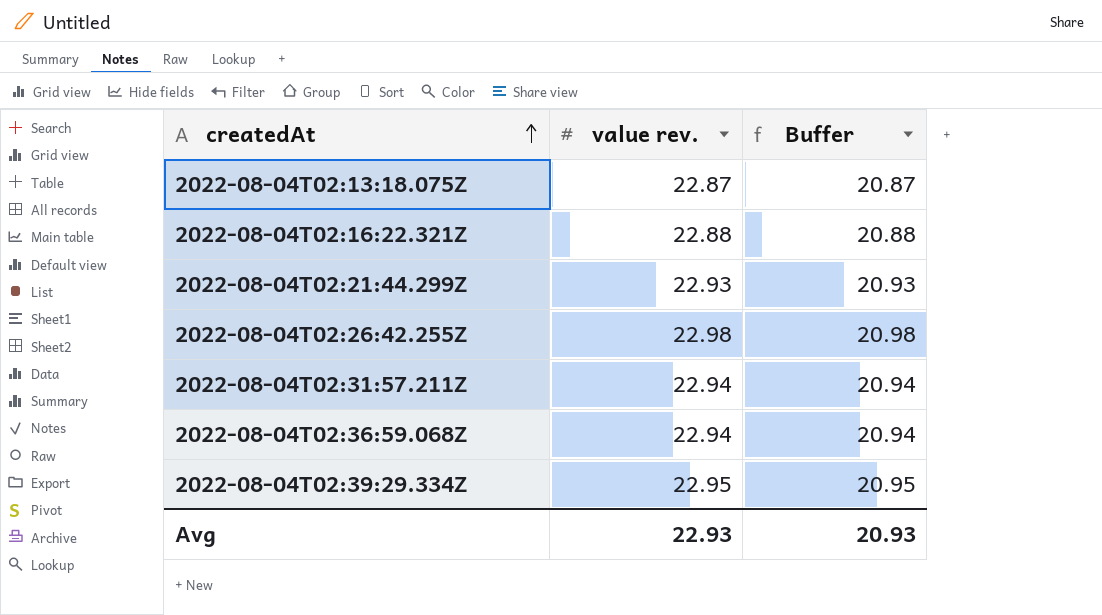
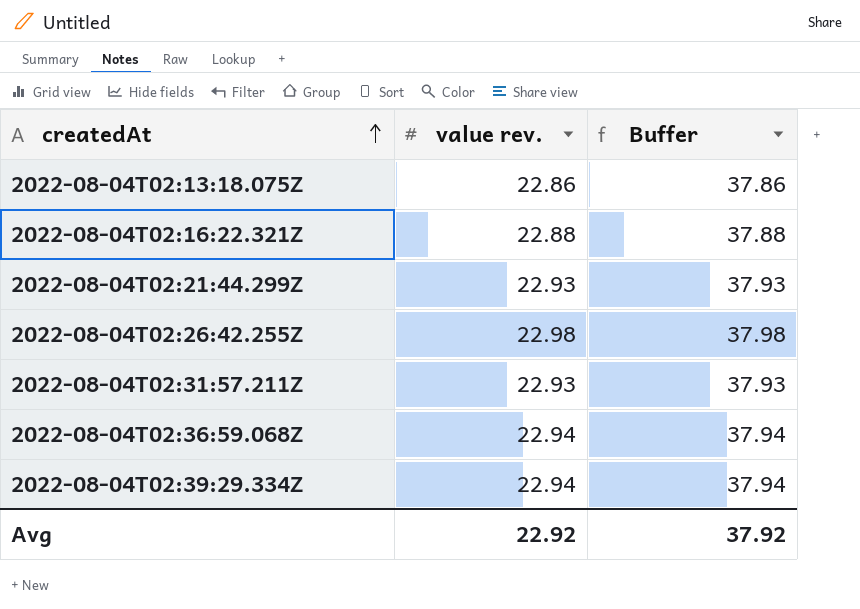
column Buffer | formula: [value rev.] - 2 -> [value rev.] + 15
2022-08-04T02:13:18.075Z | value rev.: 22.87 -> 22.86
2022-08-04T02:31:57.211Z | value rev.: 22.94 -> 22.93
2022-08-04T02:39:29.334Z | value rev.: 22.95 -> 22.94
Avg | value rev.: 22.93 -> 22.92
Avg | Buffer: 20.93 -> 37.92

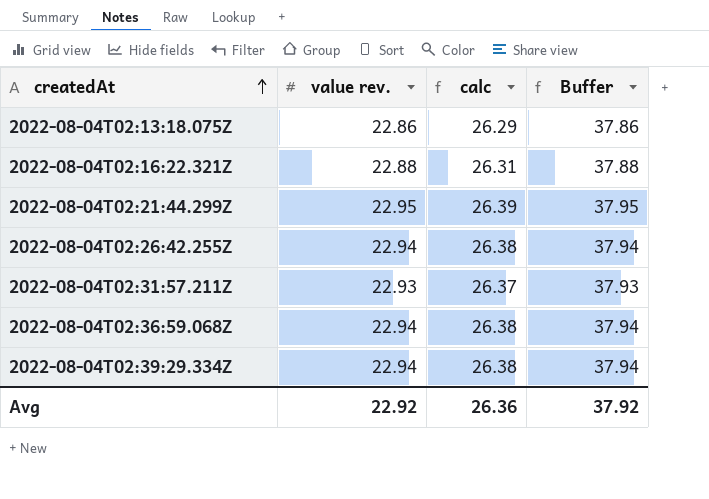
column calc | formula: none -> [value rev.] * 1.15
2022-08-04T02:21:44.299Z | value rev.: 22.93 -> 22.95
2022-08-04T02:21:44.299Z | Buffer: 37.93 -> 37.95
2022-08-04T02:26:42.255Z | value rev.: 22.98 -> 22.94
2022-08-04T02:26:42.255Z | Buffer: 37.98 -> 37.94

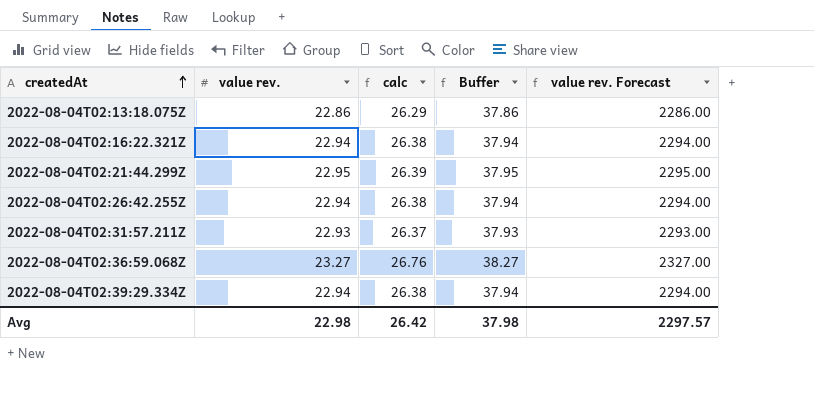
column value rev. Forecast | formula: none -> [value rev.] * 100
2022-08-04T02:16:22.321Z | value rev.: 22.88 -> 22.94
2022-08-04T02:16:22.321Z | calc: 26.31 -> 26.38
2022-08-04T02:16:22.321Z | Buffer: 37.88 -> 37.94
2022-08-04T02:36:59.068Z | value rev.: 22.94 -> 23.27
2022-08-04T02:36:59.068Z | calc: 26.38 -> 26.76
2022-08-04T02:36:59.068Z | Buffer: 37.94 -> 38.27
Avg | value rev.: 22.92 -> 22.98
Avg | calc: 26.36 -> 26.42
Avg | Buffer: 37.92 -> 37.98

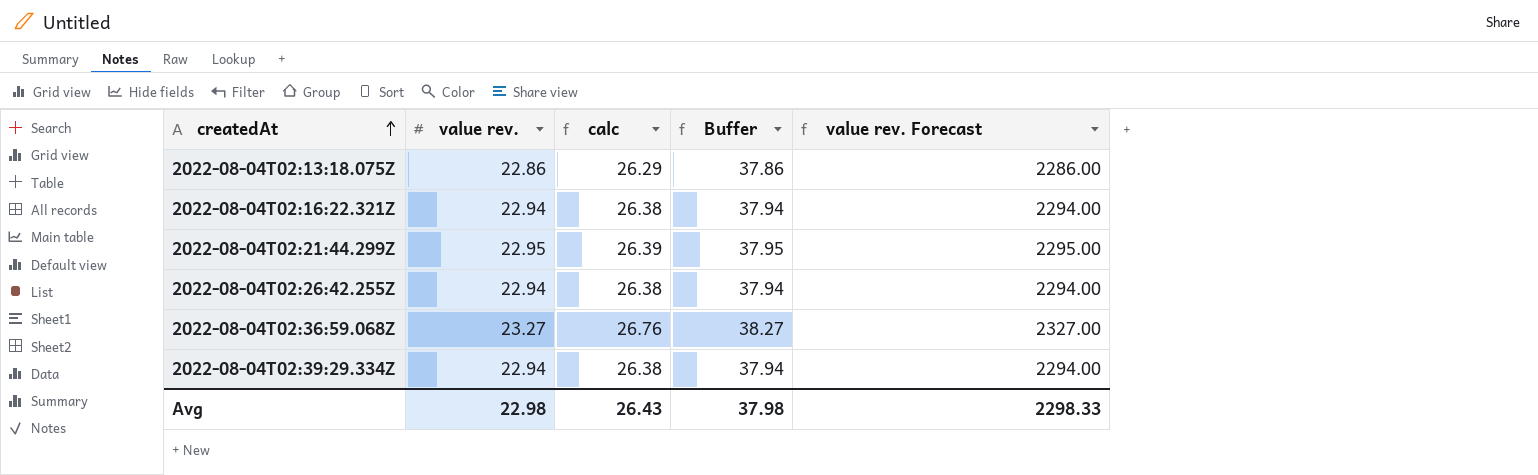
row 2022-08-04T02:31:57.211Z: 22.93 | 26.37 | 37.93 | 2293.00 -> none
Avg | calc: 26.42 -> 26.43
Avg | value rev. Forecast: 2297.57 -> 2298.33

